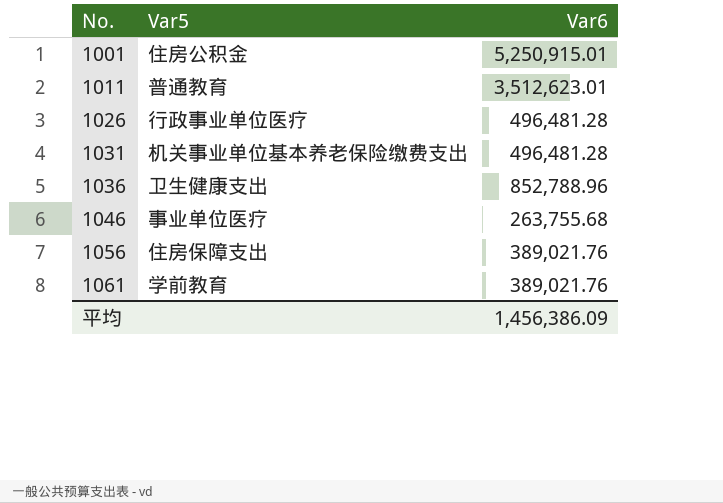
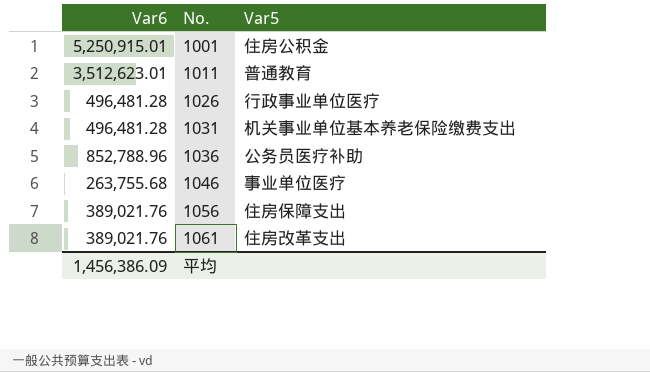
column Var6 | position: 3 -> 1
1036 | Var5: 卫生健康支出 -> 公务员医疗补助
1061 | Var5: 学前教育 -> 住房改革支出

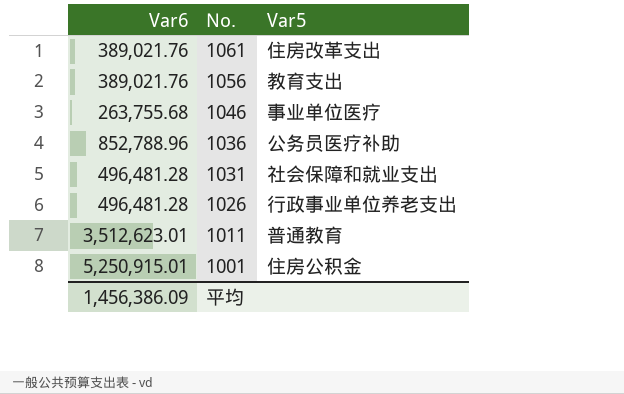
row order: No. ascending -> No. descending
1056 | Var5: 住房保障支出 -> 教育支出
1031 | Var5: 机关事业单位基本养老保险缴费支出 -> 社会保障和就业支出
1026 | Var5: 行政事业单位医疗 -> 行政事业单位养老支出

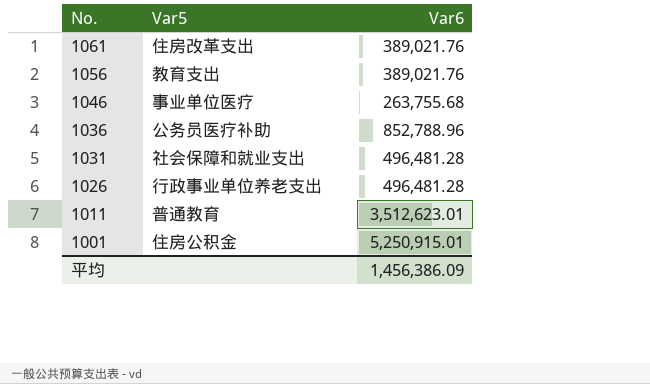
column Var6 | position: 1 -> 3

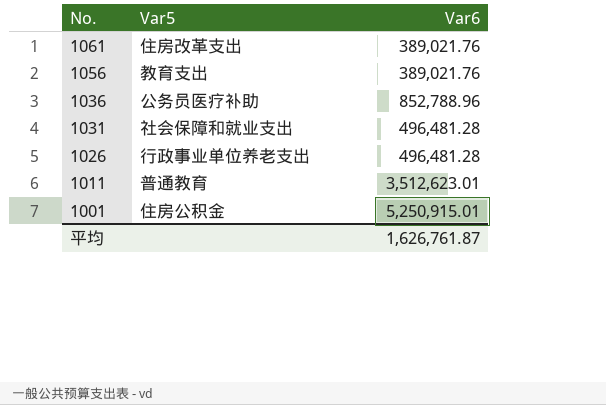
row 1046: 事业单位医疗 | 263,755.68 -> none
平均 | Var6: 1,456,386.09 -> 1,626,761.87

